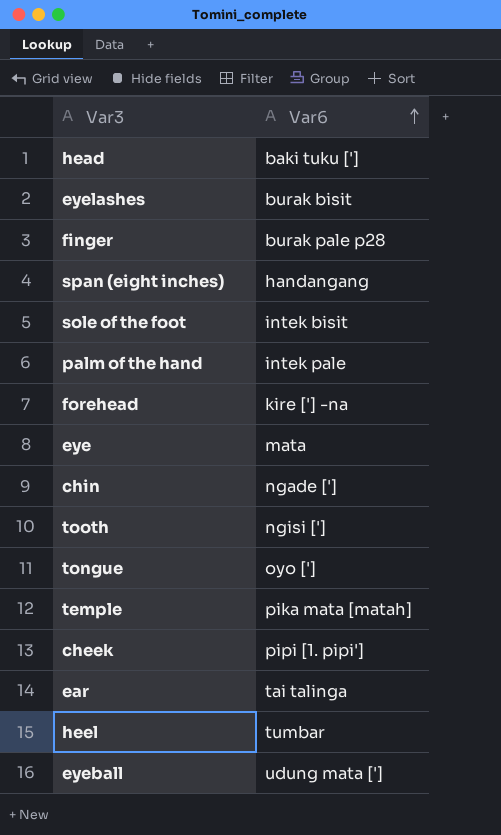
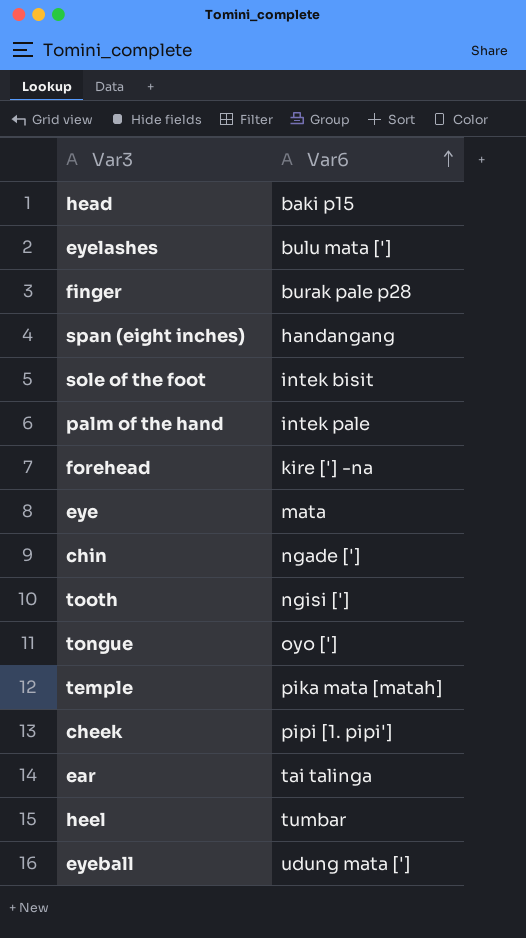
head | Var6: baki tuku ['] -> baki p15
eyelashes | Var6: burak bisit -> bulu mata [']

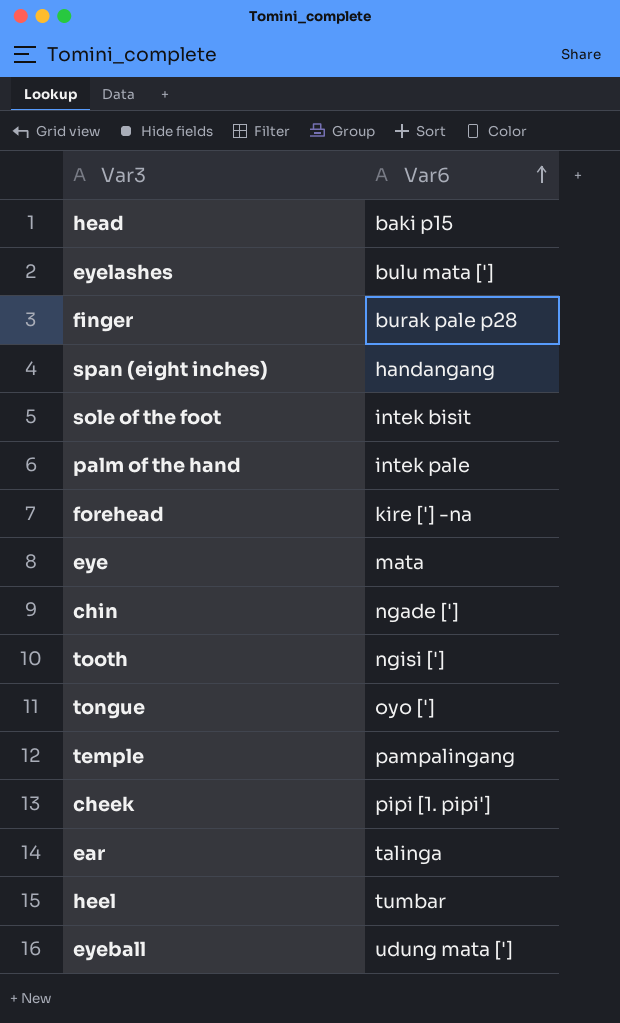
temple | Var6: pika mata [matah] -> pampalingang
ear | Var6: tai talinga -> talinga

